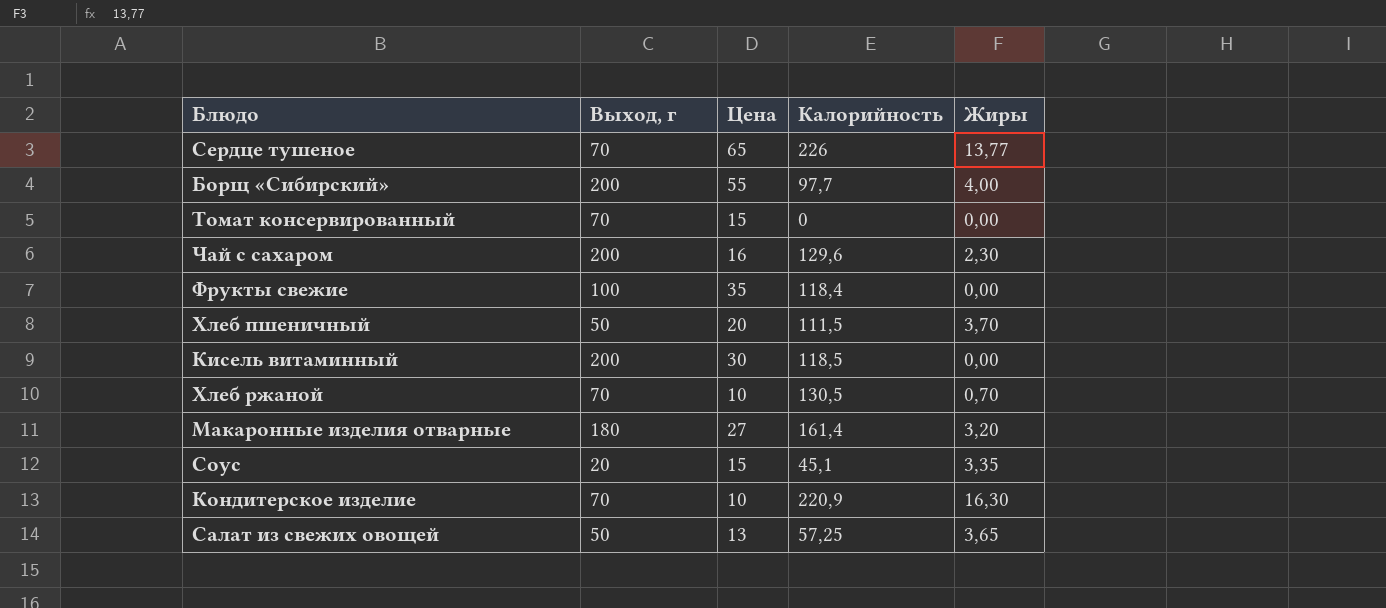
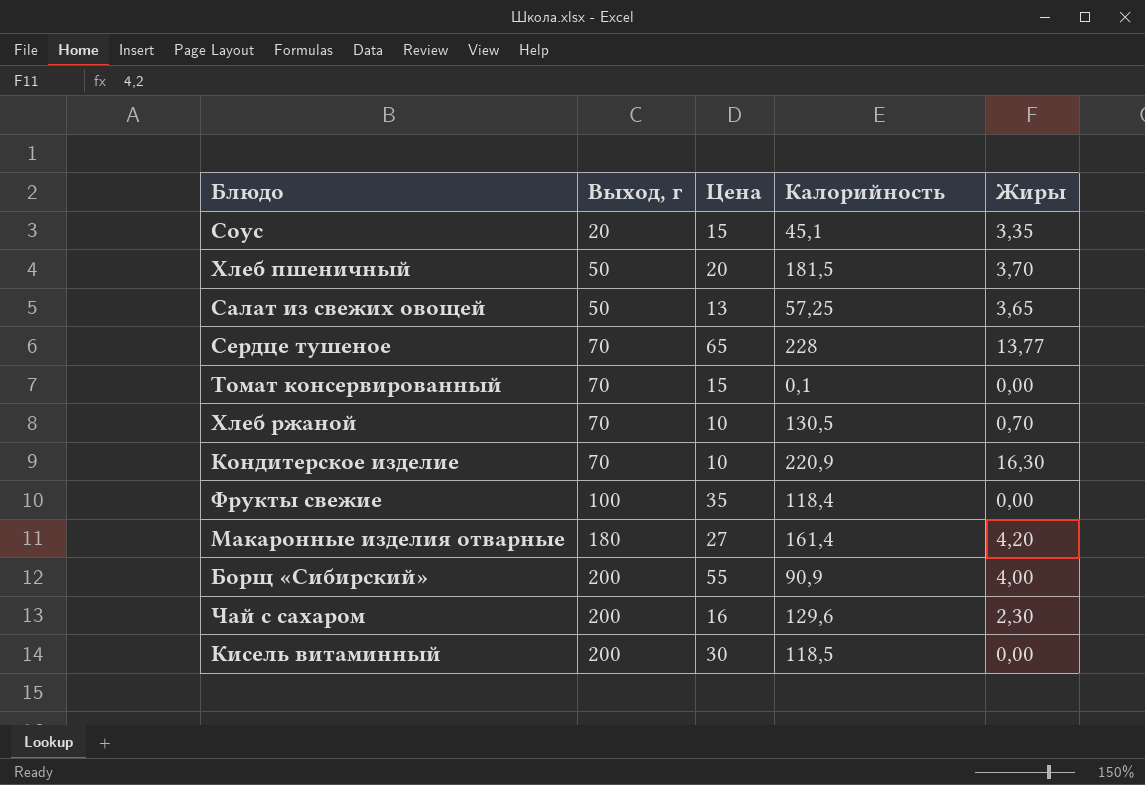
row order: none -> Выход, г ascending
Хлеб пшеничный | Калорийность: 111,5 -> 181,5
Сердце тушеное | Калорийность: 226 -> 228
Томат консервированный | Калорийность: 0 -> 0,1
Макаронные изделия отварные | Жиры: 3,20 -> 4,20
Борщ «Сибирский» | Калорийность: 97,7 -> 90,9

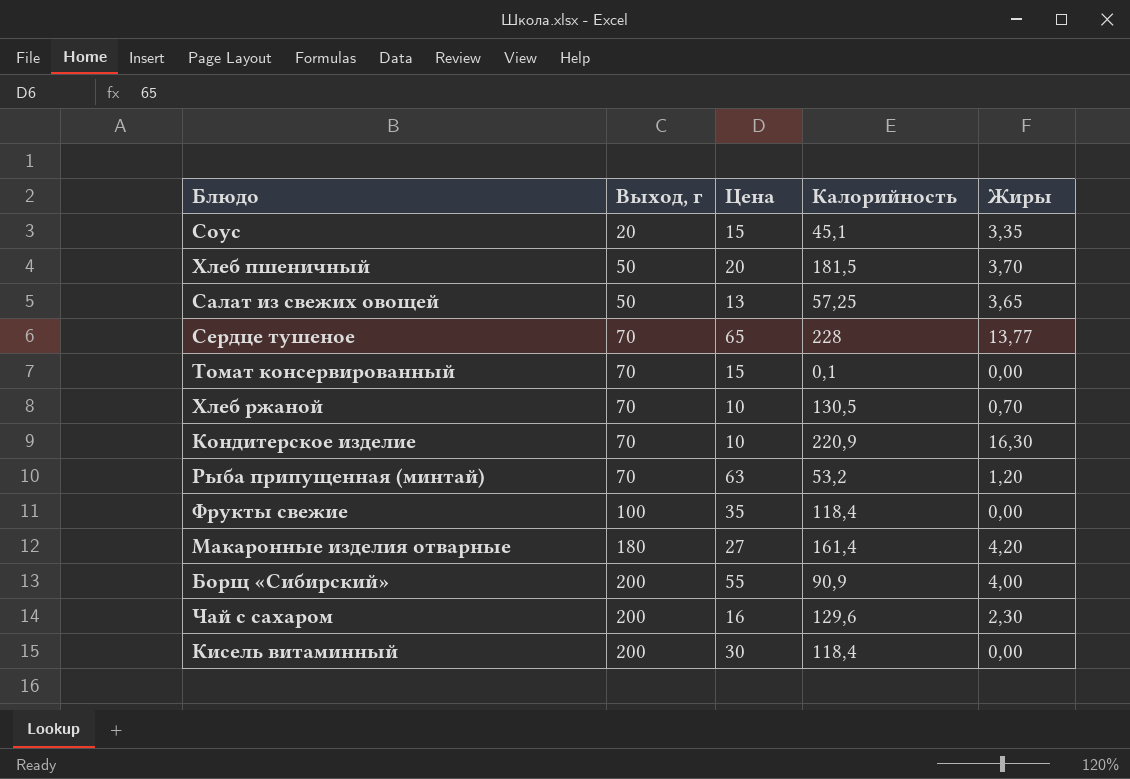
row Рыба припущенная (минтай): none -> 70 | 63 | 53,2 | 1,20
Кисель витаминный | Калорийность: 118,5 -> 118,4

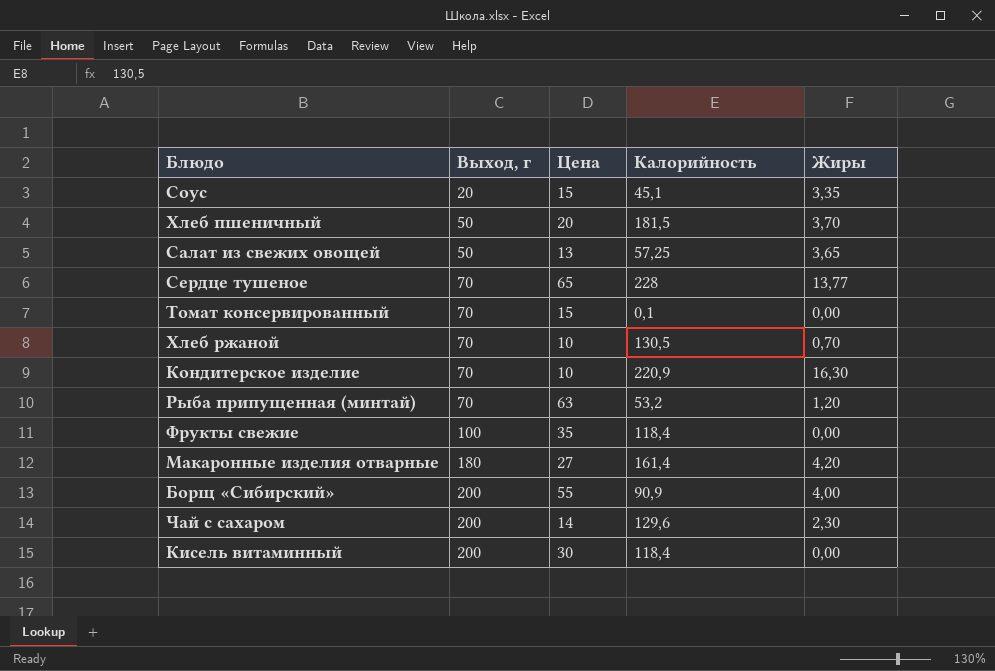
Чай с сахаром | Цена: 16 -> 14

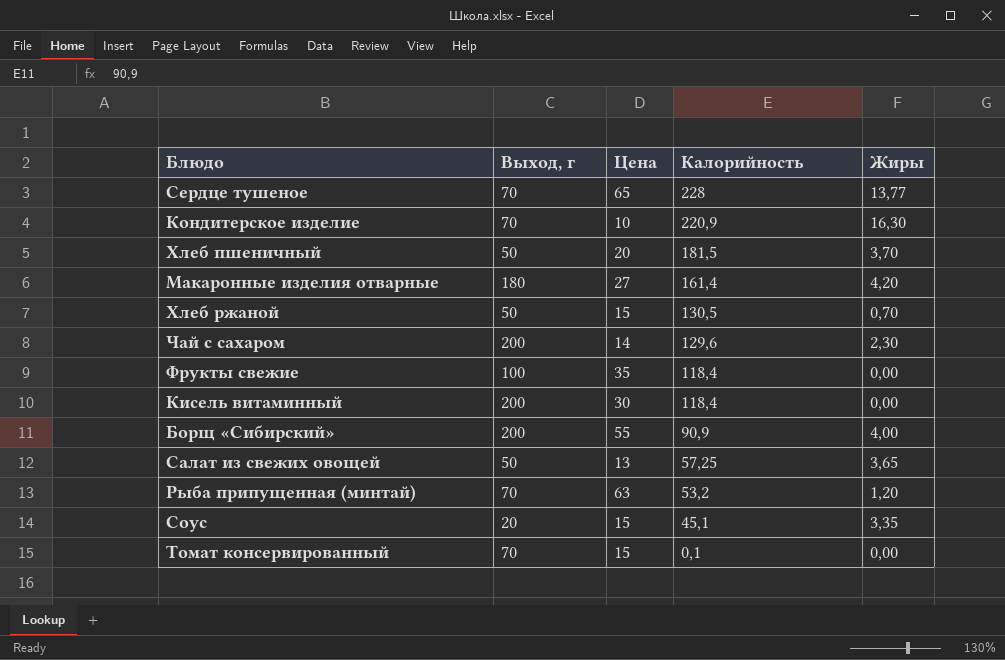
row order: Выход, г ascending -> Калорийность descending
Хлеб ржаной | Выход, г: 70 -> 50
Хлеб ржаной | Цена: 10 -> 15

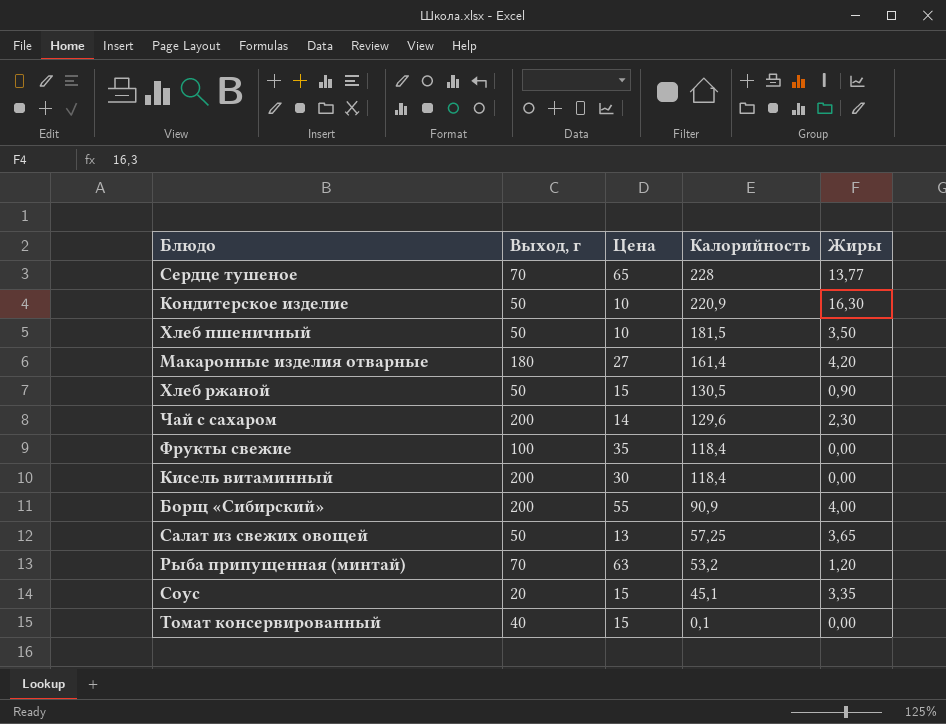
Кондитерское изделие | Выход, г: 70 -> 50
Хлеб пшеничный | Цена: 20 -> 10
Хлеб пшеничный | Жиры: 3,70 -> 3,50
Хлеб ржаной | Жиры: 0,70 -> 0,90
Томат консервированный | Выход, г: 70 -> 40

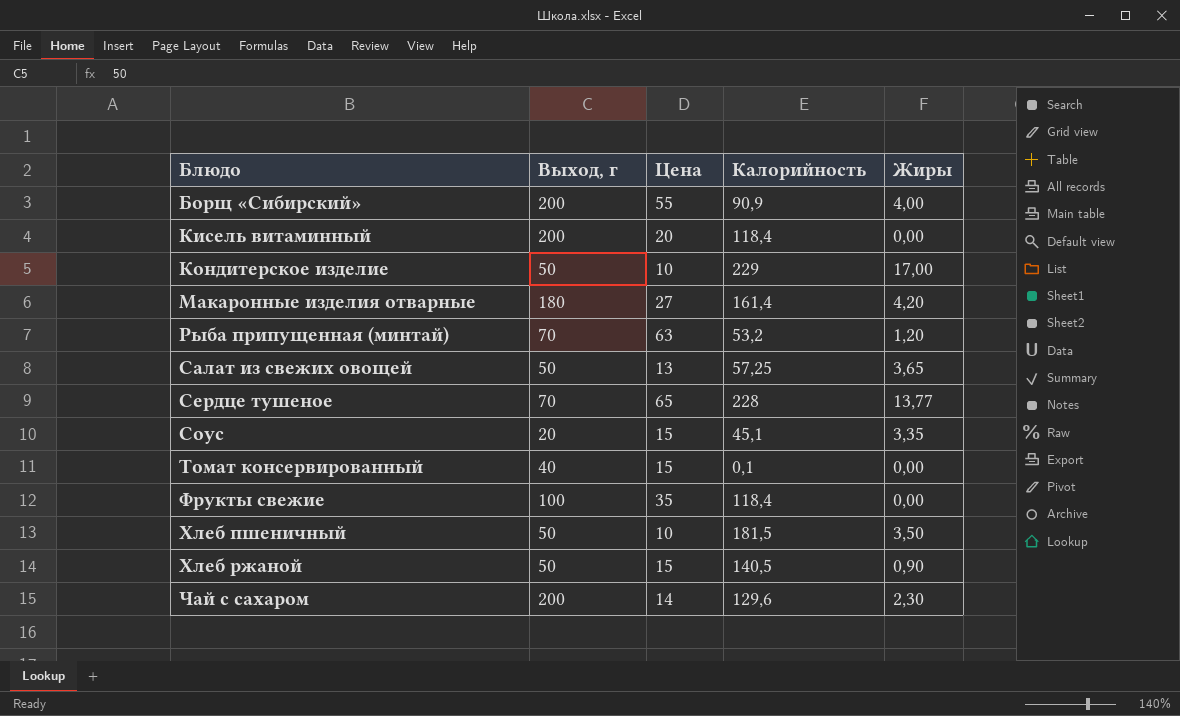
row order: Калорийность descending -> Блюдо ascending
Кисель витаминный | Цена: 30 -> 20
Кондитерское изделие | Калорийность: 220,9 -> 229
Кондитерское изделие | Жиры: 16,30 -> 17,00
Хлеб ржаной | Калорийность: 130,5 -> 140,5

